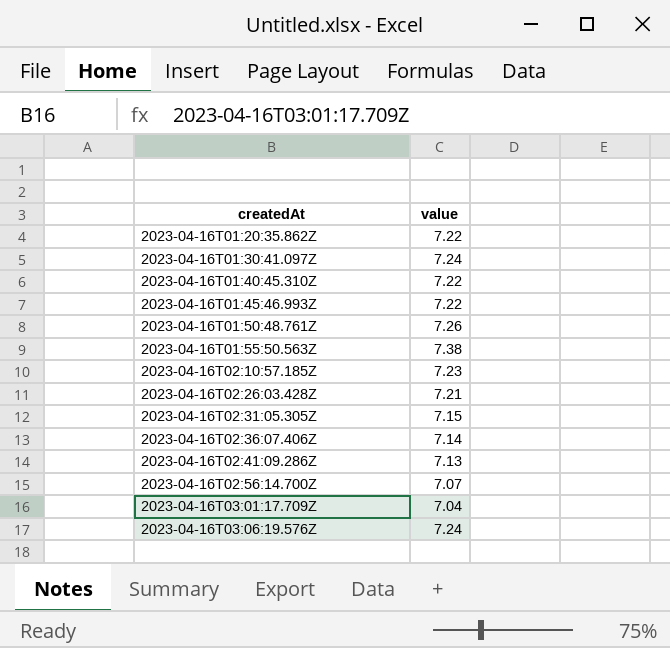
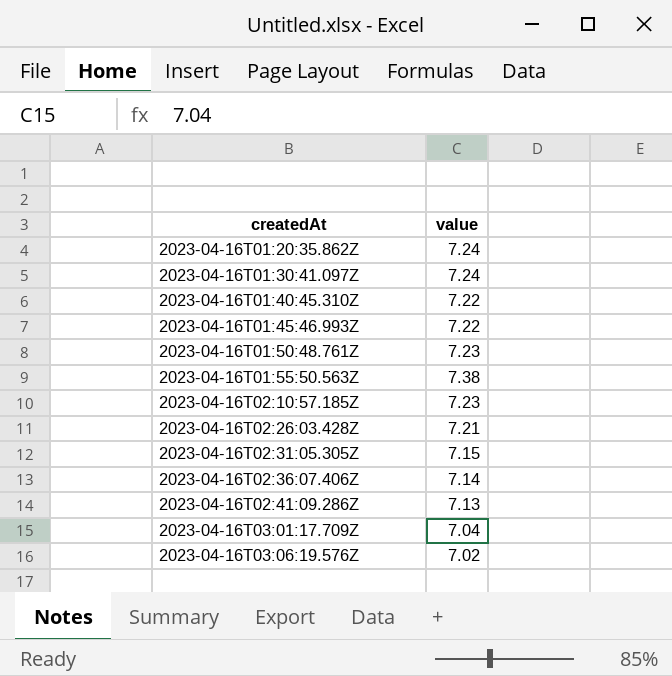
row 2023-04-16T02:56:14.700Z: 7.07 -> none
2023-04-16T01:20:35.862Z | value: 7.22 -> 7.24
2023-04-16T01:50:48.761Z | value: 7.26 -> 7.23
2023-04-16T03:06:19.576Z | value: 7.24 -> 7.02

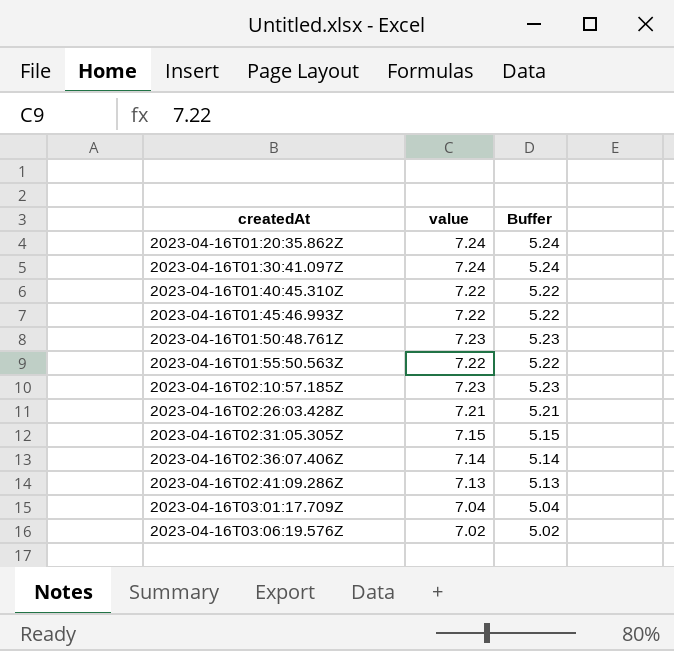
column Buffer | formula: none -> [value] - 2
2023-04-16T01:55:50.563Z | value: 7.38 -> 7.22

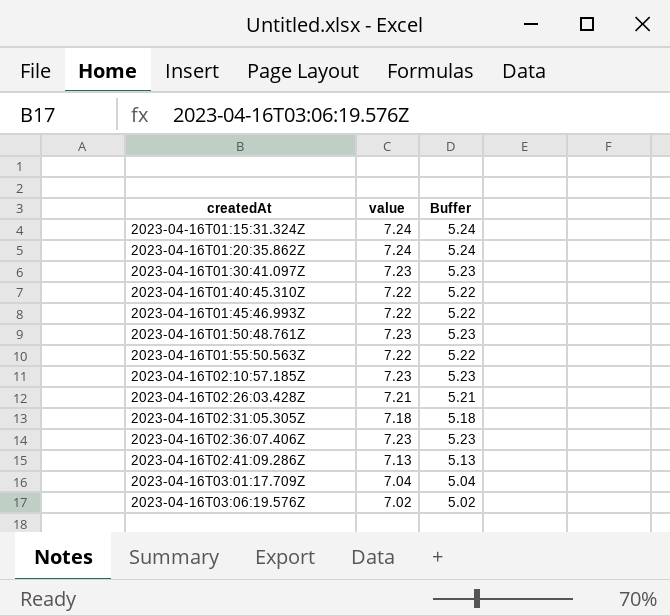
row 2023-04-16T01:15:31.324Z: none -> 7.24 | 5.24
2023-04-16T01:30:41.097Z | value: 7.24 -> 7.23
2023-04-16T01:30:41.097Z | Buffer: 5.24 -> 5.23
2023-04-16T02:31:05.305Z | value: 7.15 -> 7.18
2023-04-16T02:31:05.305Z | Buffer: 5.15 -> 5.18
2023-04-16T02:36:07.406Z | value: 7.14 -> 7.23
2023-04-16T02:36:07.406Z | Buffer: 5.14 -> 5.23

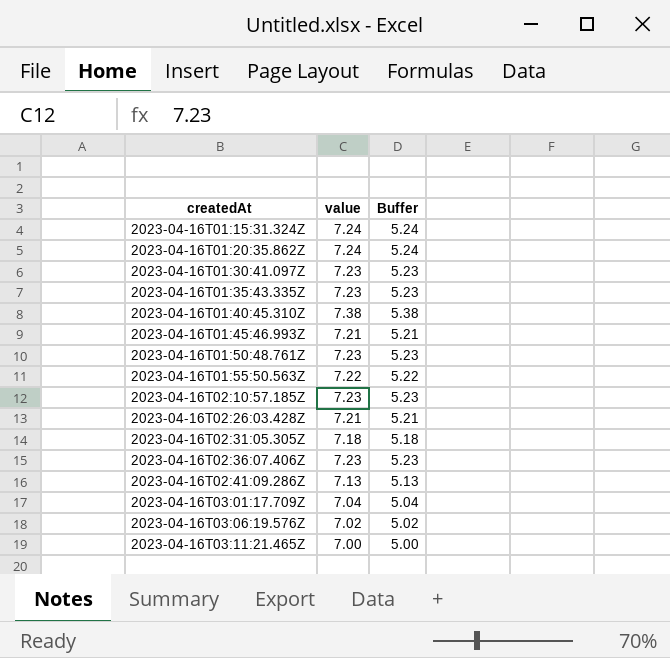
row 2023-04-16T01:35:43.335Z: none -> 7.23 | 5.23
2023-04-16T01:40:45.310Z | value: 7.22 -> 7.38
2023-04-16T01:40:45.310Z | Buffer: 5.22 -> 5.38
2023-04-16T01:45:46.993Z | value: 7.22 -> 7.21
2023-04-16T01:45:46.993Z | Buffer: 5.22 -> 5.21
row 2023-04-16T03:11:21.465Z: none -> 7.00 | 5.00

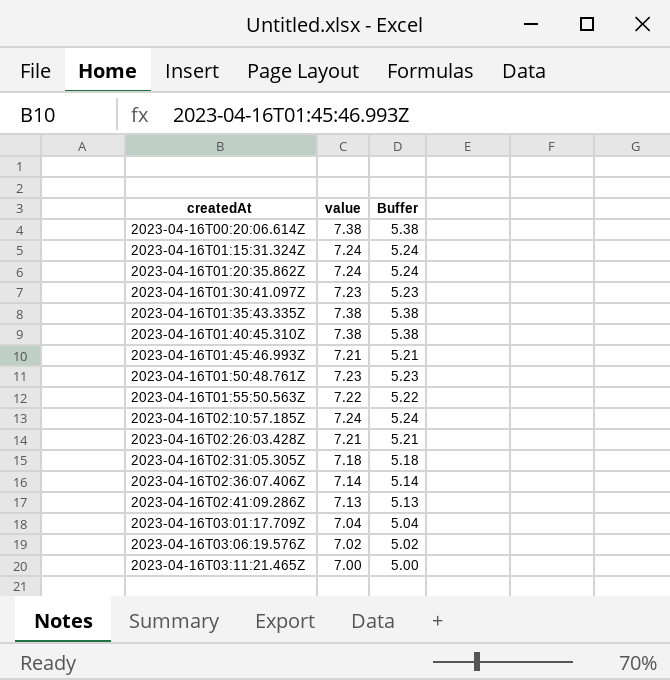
row 2023-04-16T00:20:06.614Z: none -> 7.38 | 5.38
2023-04-16T01:35:43.335Z | value: 7.23 -> 7.38
2023-04-16T01:35:43.335Z | Buffer: 5.23 -> 5.38
2023-04-16T02:10:57.185Z | value: 7.23 -> 7.24
2023-04-16T02:10:57.185Z | Buffer: 5.23 -> 5.24
2023-04-16T02:36:07.406Z | value: 7.23 -> 7.14
2023-04-16T02:36:07.406Z | Buffer: 5.23 -> 5.14

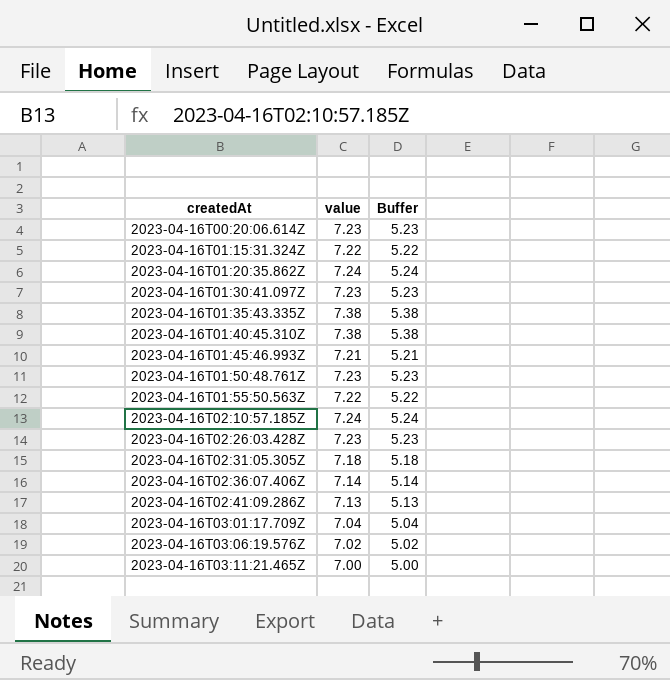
2023-04-16T00:20:06.614Z | value: 7.38 -> 7.23
2023-04-16T00:20:06.614Z | Buffer: 5.38 -> 5.23
2023-04-16T01:15:31.324Z | value: 7.24 -> 7.22
2023-04-16T01:15:31.324Z | Buffer: 5.24 -> 5.22
2023-04-16T02:26:03.428Z | value: 7.21 -> 7.23
2023-04-16T02:26:03.428Z | Buffer: 5.21 -> 5.23

